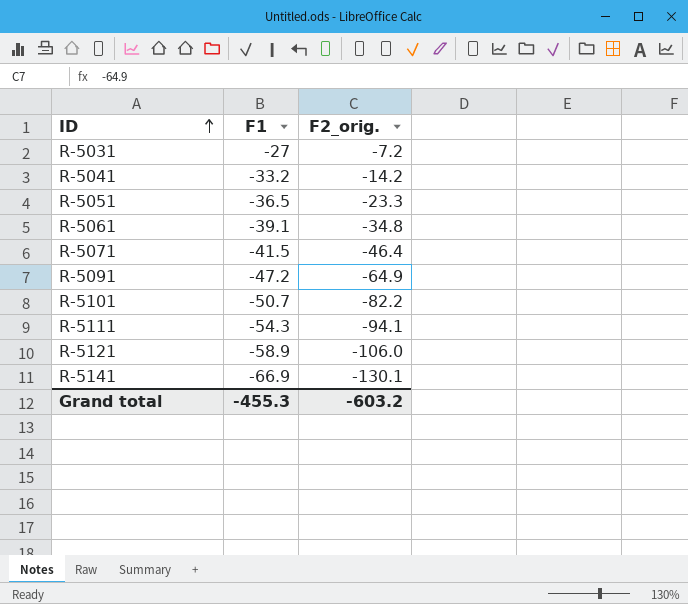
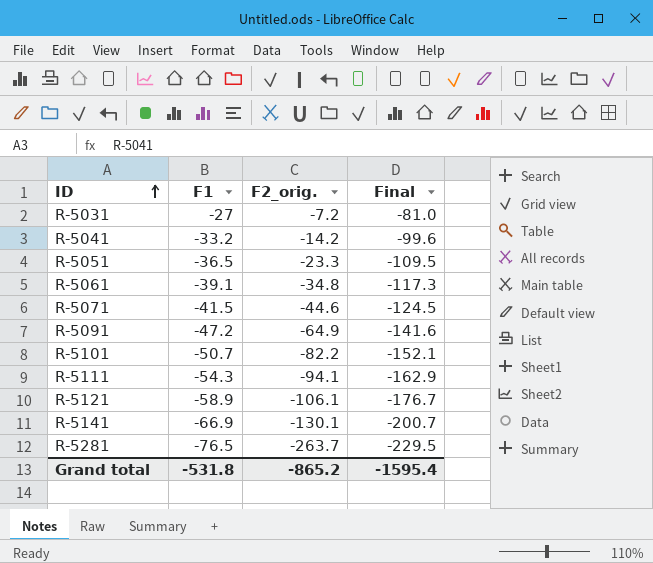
column Final | formula: none -> [F1] * 3
R-5071 | F2_orig.: -46.4 -> -44.6
R-5121 | F2_orig.: -106.0 -> -106.1
row R-5281: none -> -76.5 | -263.7 | -229.5
Grand total | F1: -455.3 -> -531.8
Grand total | F2_orig.: -603.2 -> -865.2

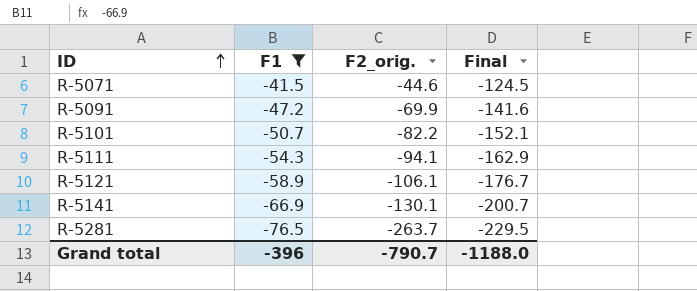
filter: none -> F1 <= -41.5
R-5091 | F2_orig.: -64.9 -> -69.9
Grand total | F1: -531.8 -> -396
Grand total | F2_orig.: -865.2 -> -790.7
Grand total | Final: -1595.4 -> -1188.0

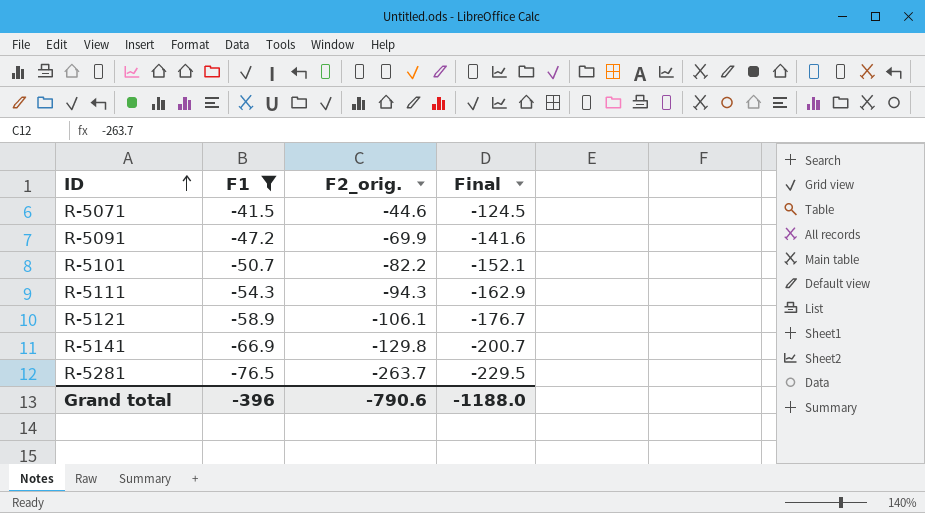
R-5111 | F2_orig.: -94.1 -> -94.3
R-5141 | F2_orig.: -130.1 -> -129.8
Grand total | F2_orig.: -790.7 -> -790.6

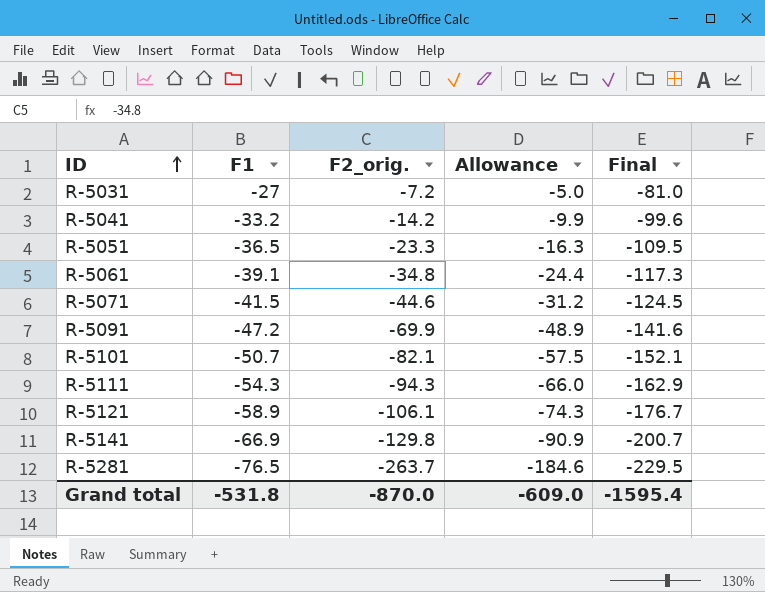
filter: F1 <= -41.5 -> none
column Allowance | formula: none -> [F2_orig.] * 0.7
R-5101 | F2_orig.: -82.2 -> -82.1
Grand total | F1: -396 -> -531.8
Grand total | F2_orig.: -790.6 -> -870.0
Grand total | Final: -1188.0 -> -1595.4

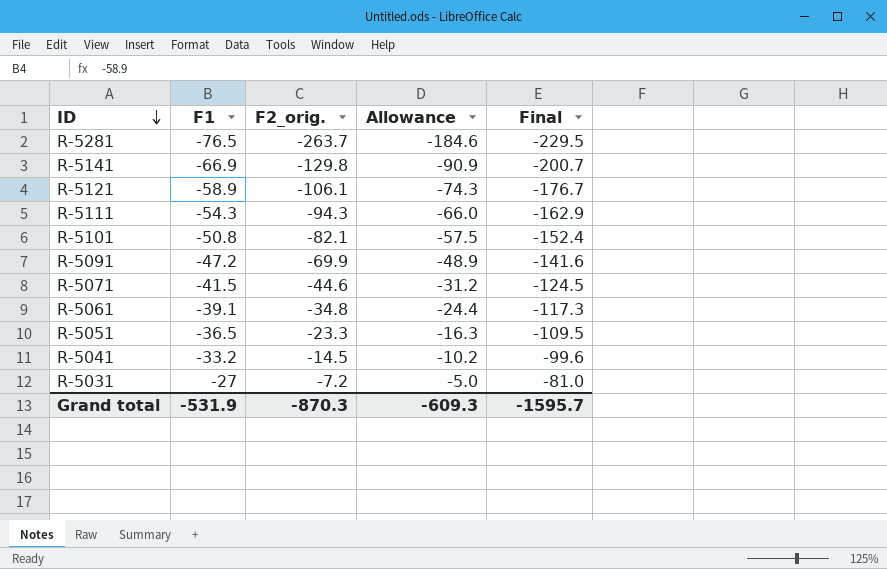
row order: ID ascending -> ID descending
R-5101 | F1: -50.7 -> -50.8
R-5101 | Final: -152.1 -> -152.4
R-5041 | F2_orig.: -14.2 -> -14.5
R-5041 | Allowance: -9.9 -> -10.2
Grand total | F1: -531.8 -> -531.9
Grand total | F2_orig.: -870.0 -> -870.3
Grand total | Allowance: -609.0 -> -609.3
Grand total | Final: -1595.4 -> -1595.7

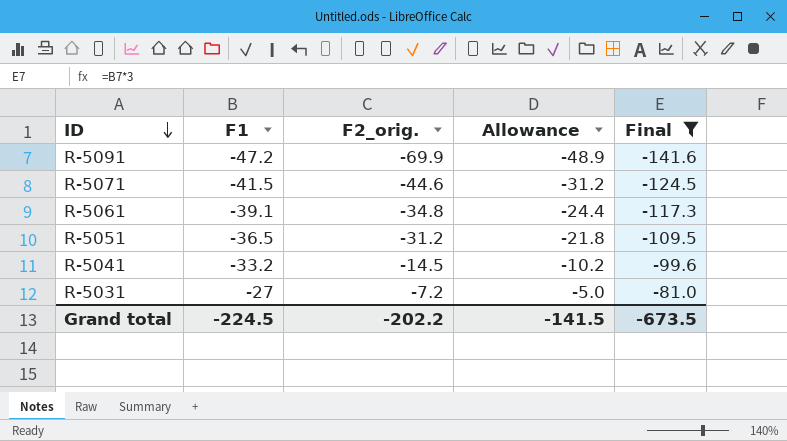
filter: none -> Final >= -141.6
R-5051 | F2_orig.: -23.3 -> -31.2
R-5051 | Allowance: -16.3 -> -21.8
Grand total | F1: -531.9 -> -224.5
Grand total | F2_orig.: -870.3 -> -202.2
Grand total | Allowance: -609.3 -> -141.5
Grand total | Final: -1595.7 -> -673.5

